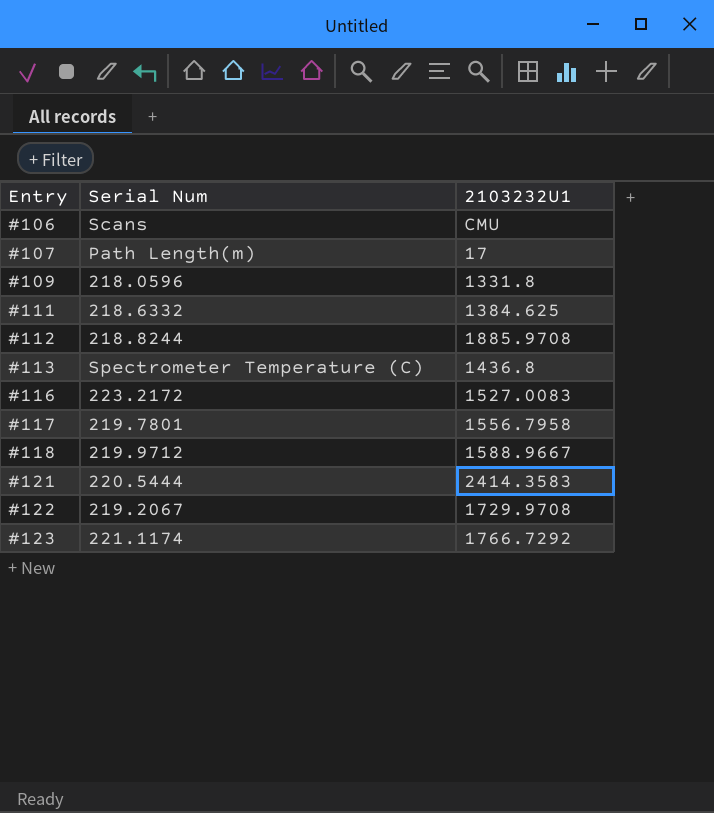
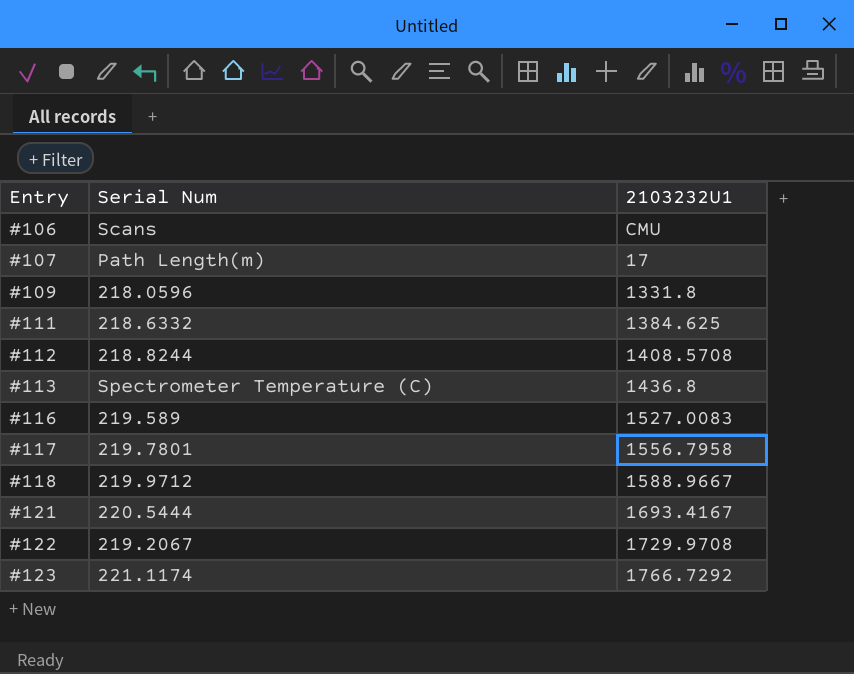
#112 | 2103232U1: 1885.9708 -> 1408.5708
#116 | Serial Num: 223.2172 -> 219.589
#121 | 2103232U1: 2414.3583 -> 1693.4167

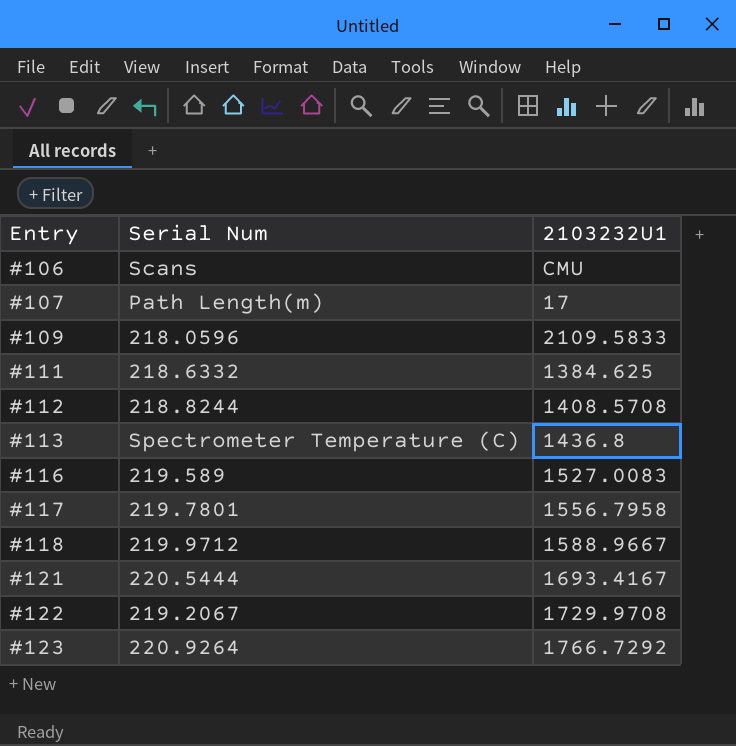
#109 | 2103232U1: 1331.8 -> 2109.5833
#123 | Serial Num: 221.1174 -> 220.9264

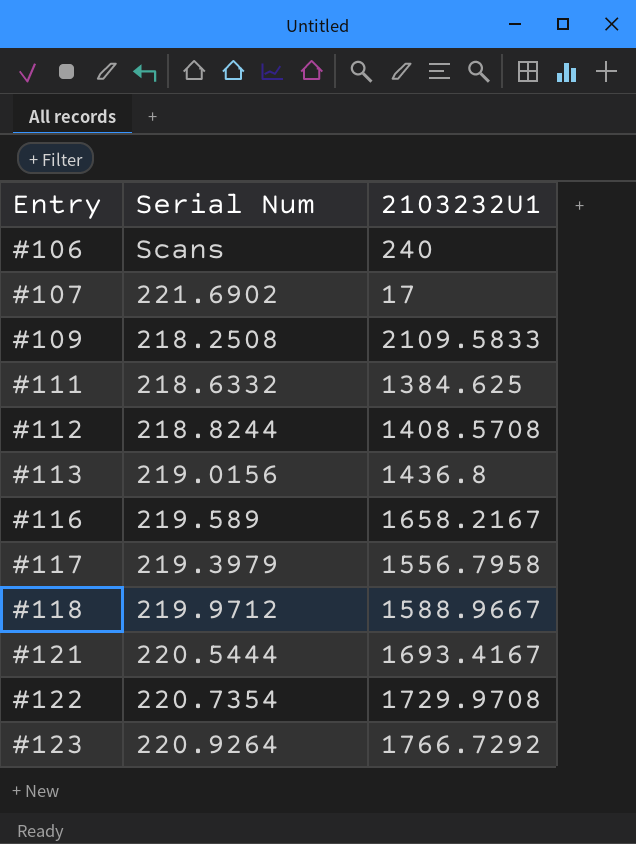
#106 | 2103232U1: CMU -> 240
#107 | Serial Num: Path Length(m) -> 221.6902
#109 | Serial Num: 218.0596 -> 218.2508
#113 | Serial Num: Spectrometer Temperature (C) -> 219.0156
#116 | 2103232U1: 1527.0083 -> 1658.2167
#117 | Serial Num: 219.7801 -> 219.3979
#122 | Serial Num: 219.2067 -> 220.7354

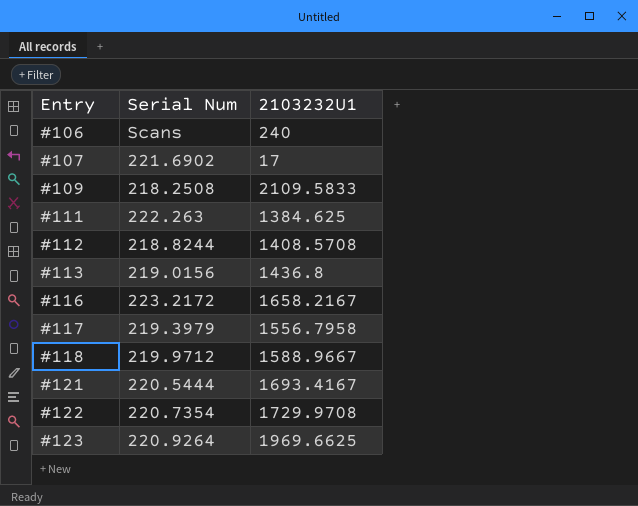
#111 | Serial Num: 218.6332 -> 222.263
#116 | Serial Num: 219.589 -> 223.2172
#123 | 2103232U1: 1766.7292 -> 1969.6625

